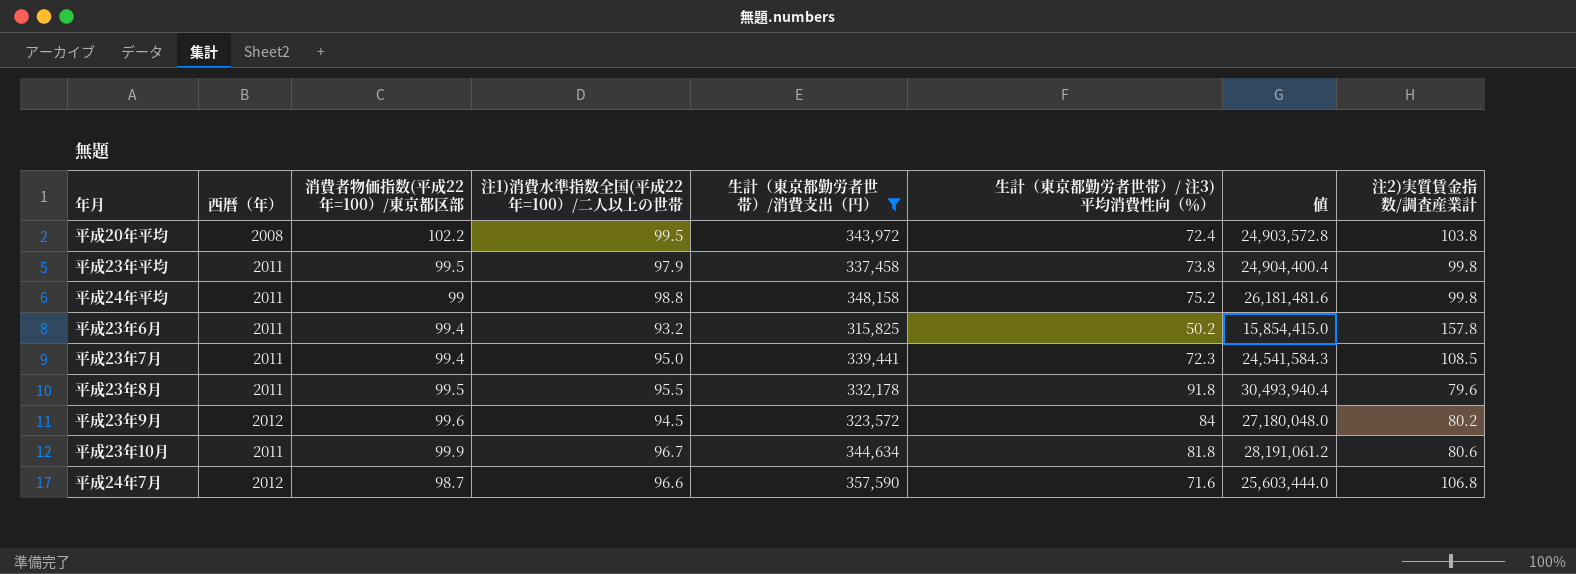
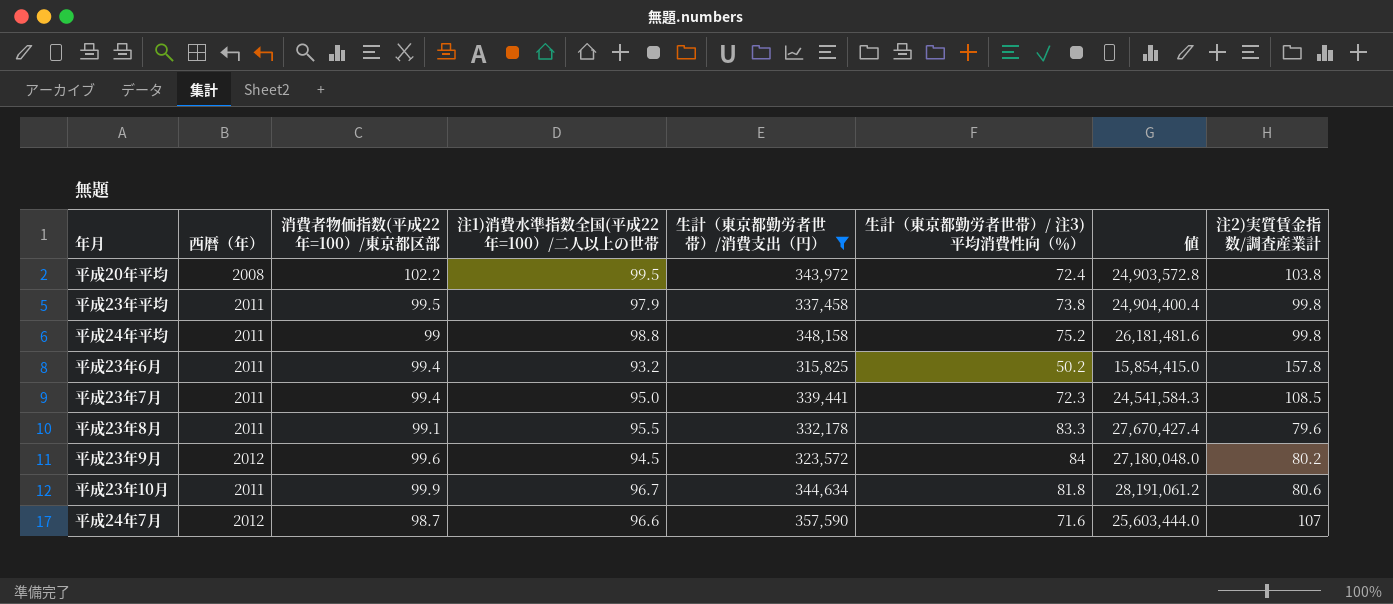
平成23年8月 | 消費者物価指数(平成22年=100）/東京都区部: 99.5 -> 99.1
平成23年8月 | 生計（東京都勤労者世帯）/ 注3)平均消費性向（％）: 91.8 -> 83.3
平成23年8月 | 値: 30,493,940.4 -> 27,670,427.4
平成24年7月 | 注2)実質賃金指数/調査産業計: 106.8 -> 107

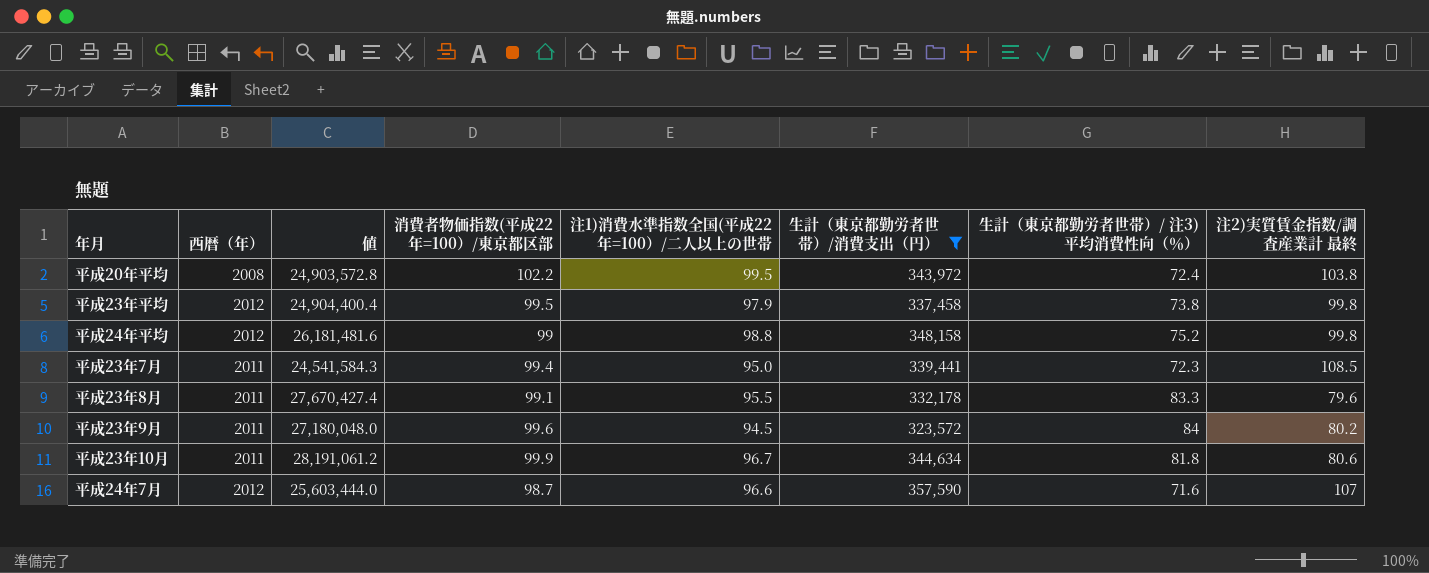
column 値 | position: 7 -> 3
column name: 注2)実質賃金指数/調査産業計 -> 注2)実質賃金指数/調査産業計 最終
row 平成23年6月: 2011 | 99.4 | 93.2 | 315,825 | 50.2 | 15,854,415.0 | 157.8 -> none
平成23年平均 | 西暦（年）: 2011 -> 2012
平成24年平均 | 西暦（年）: 2011 -> 2012
平成23年9月 | 西暦（年）: 2012 -> 2011

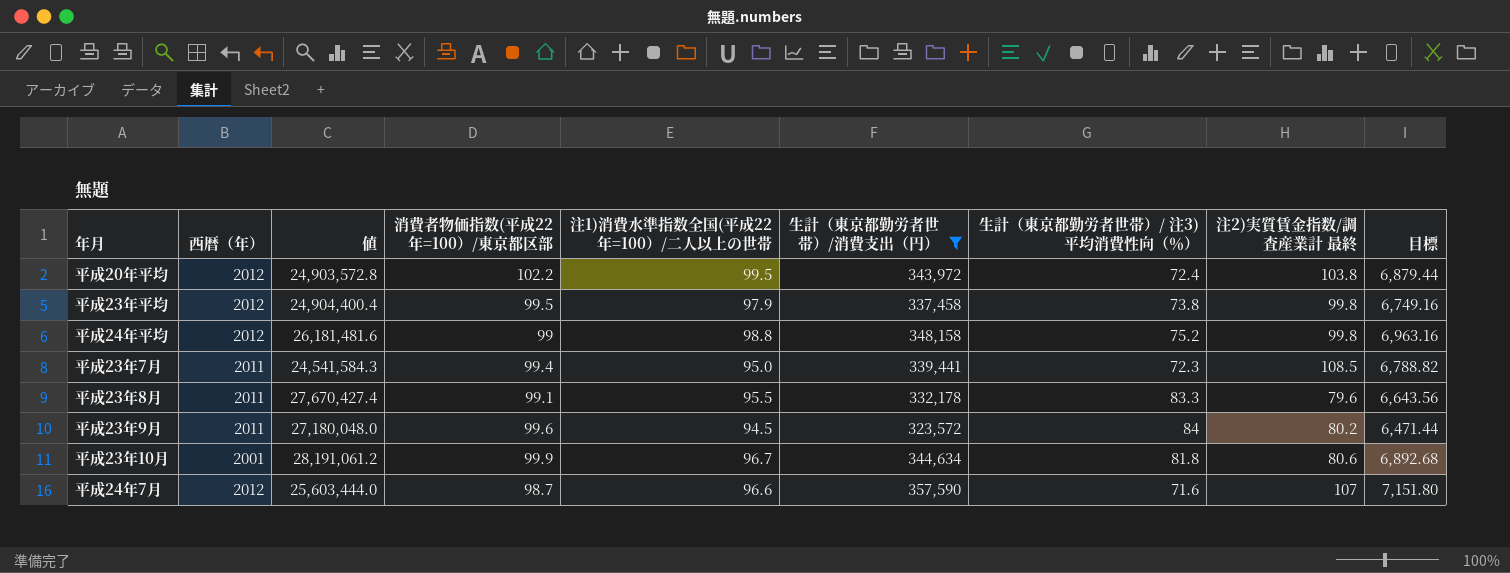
column 目標 | formula: none -> [生計（東京都勤労者世帯）/消費支出（円）] * 0.02
平成20年平均 | 西暦（年）: 2008 -> 2012
平成23年10月 | 西暦（年）: 2011 -> 2001

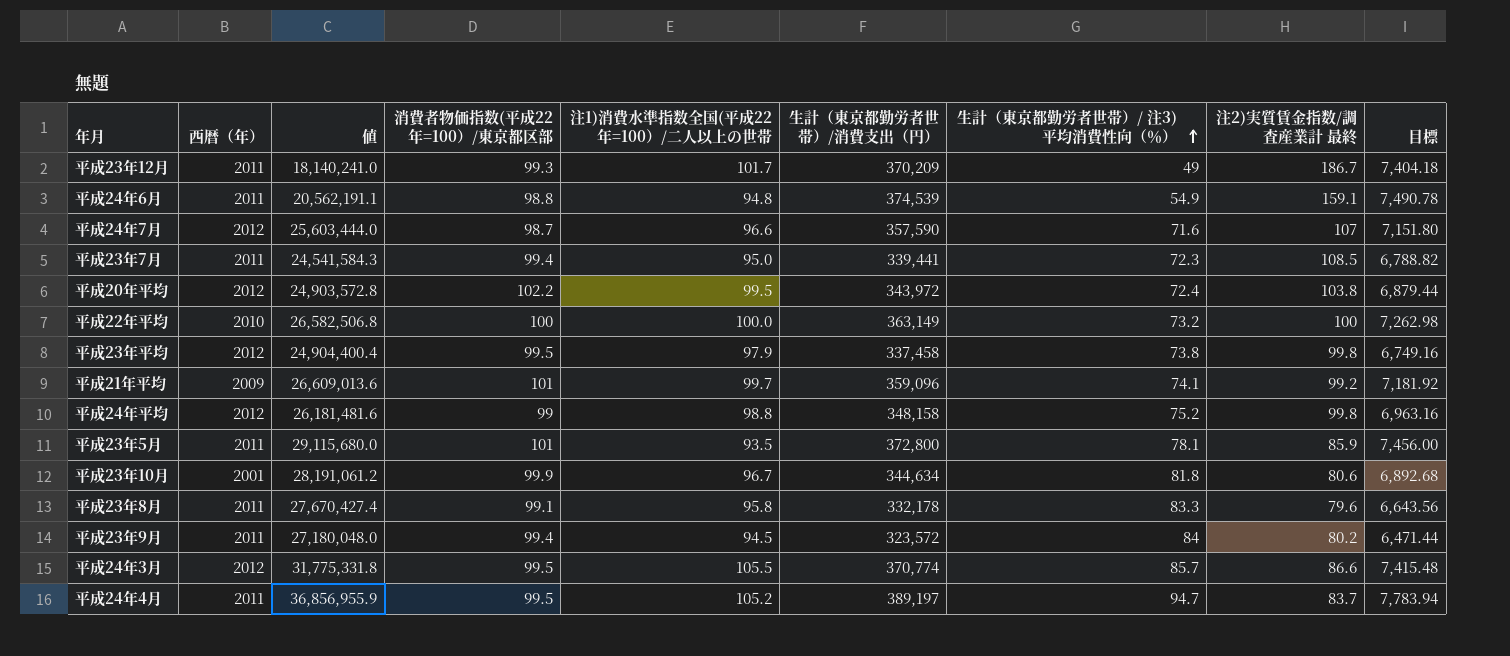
filter: 生計（東京都勤労者世帯）/消費支出（円） <= 357,590 -> none
row order: none -> 生計（東京都勤労者世帯）/ 注3)平均消費性向（％） ascending
平成23年8月 | 注1)消費水準指数全国(平成22年=100）/二人以上の世帯: 95.5 -> 95.8
平成23年9月 | 消費者物価指数(平成22年=100）/東京都区部: 99.6 -> 99.4

